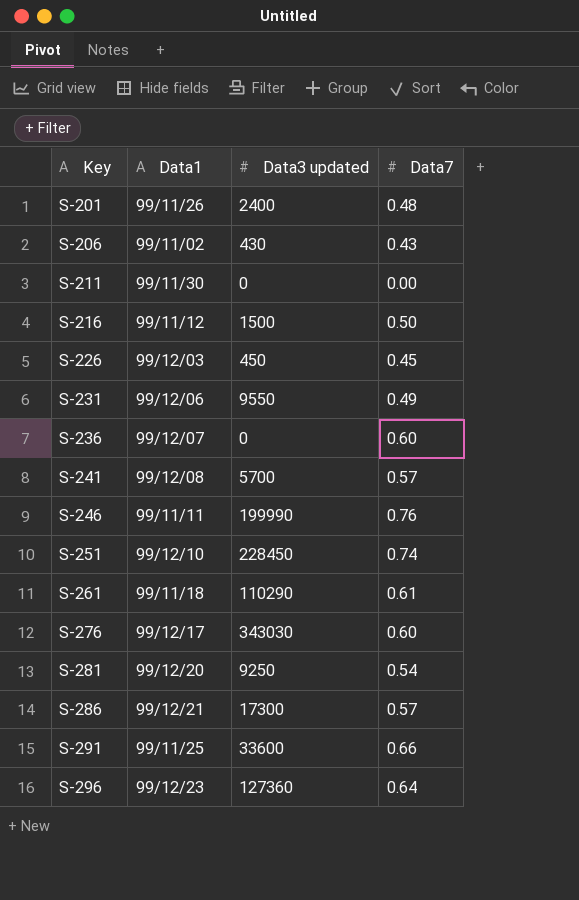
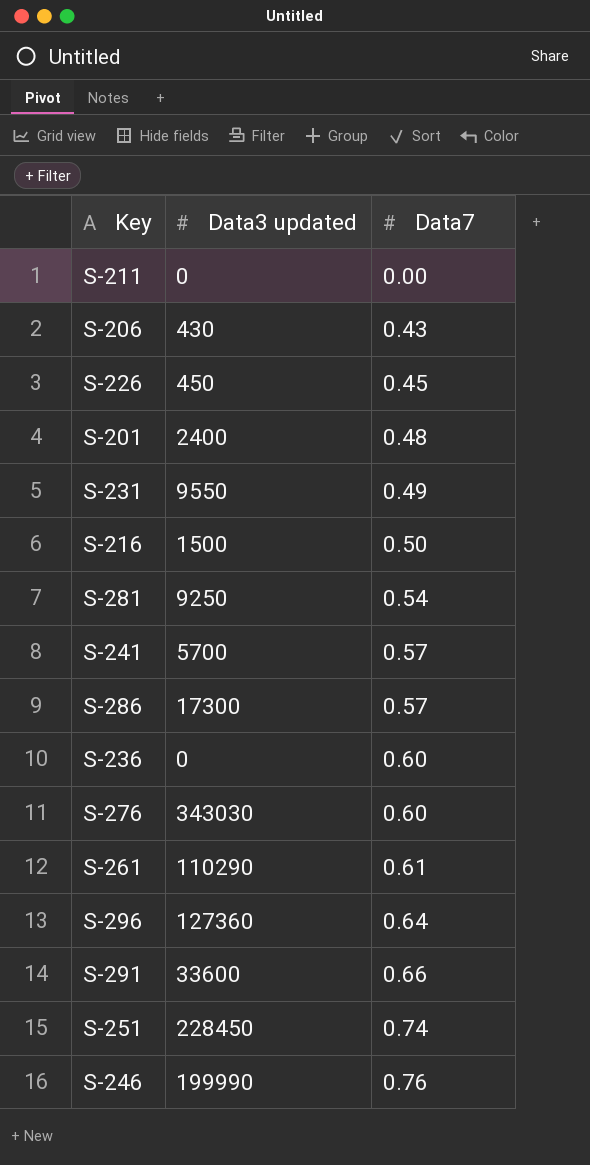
row order: Key ascending -> Data7 ascending
column Data1 | position: 2 -> none

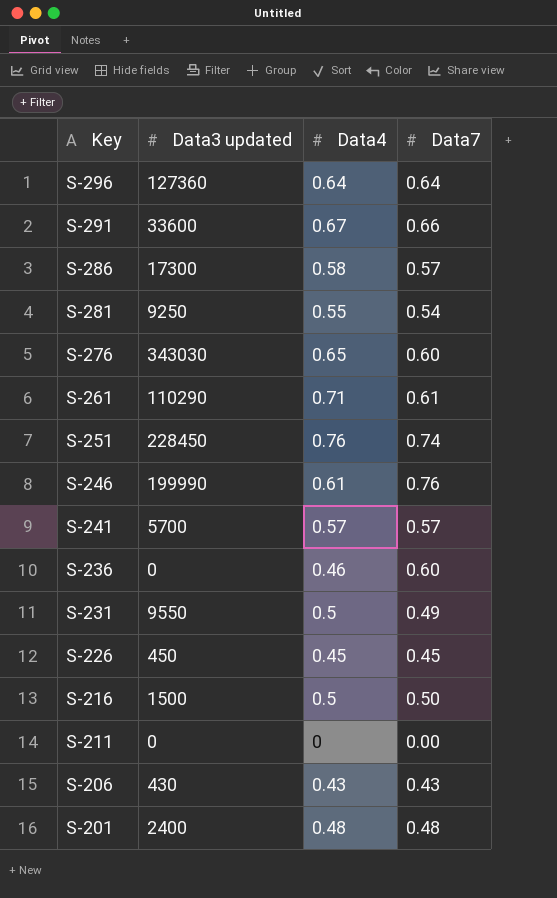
row order: Data7 ascending -> Key descending
column Data4 | position: none -> 3

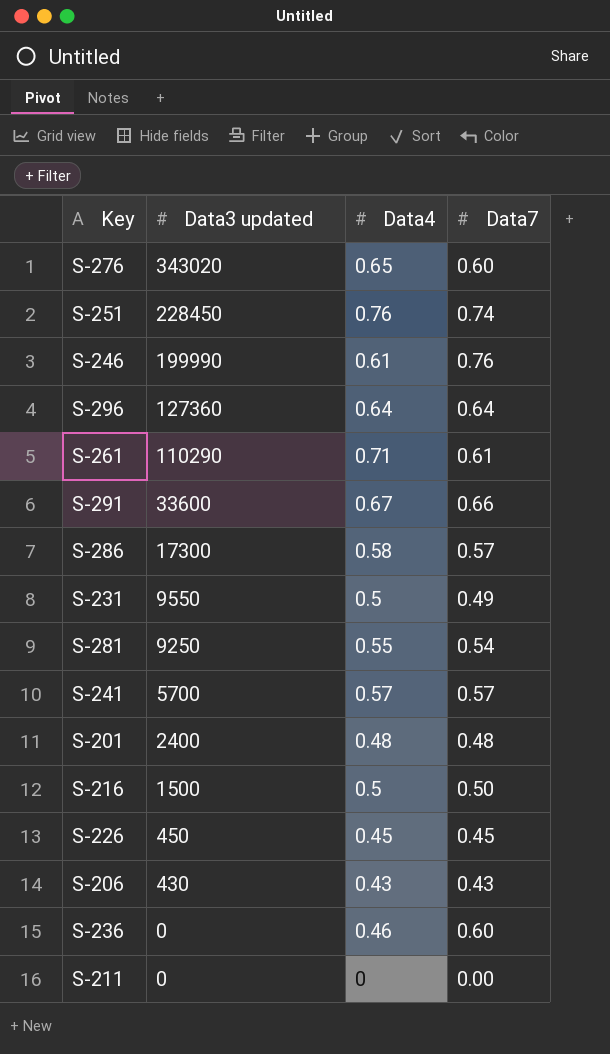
row order: Key descending -> Data3 updated descending
S-276 | Data3 updated: 343030 -> 343020

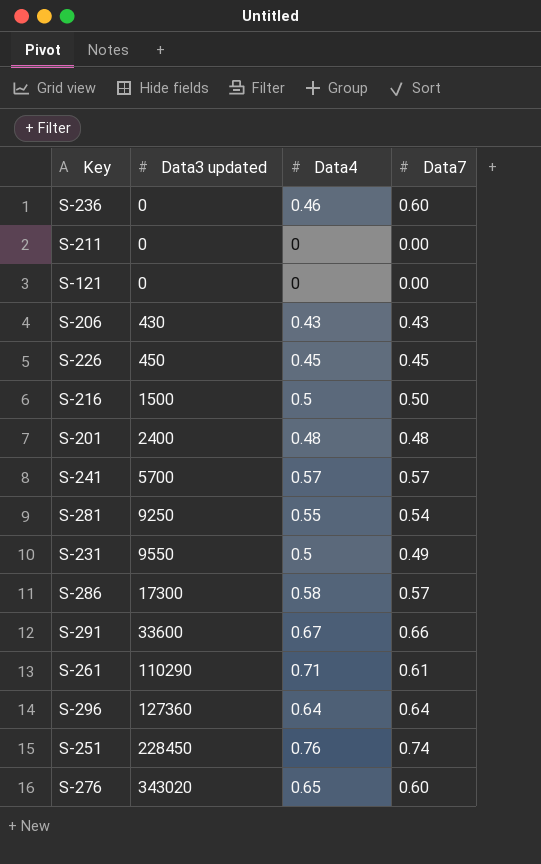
row order: Data3 updated descending -> Data3 updated ascending
row S-246: 199990 | 0.61 | 0.76 -> none
row S-121: none -> 0 | 0 | 0.00

